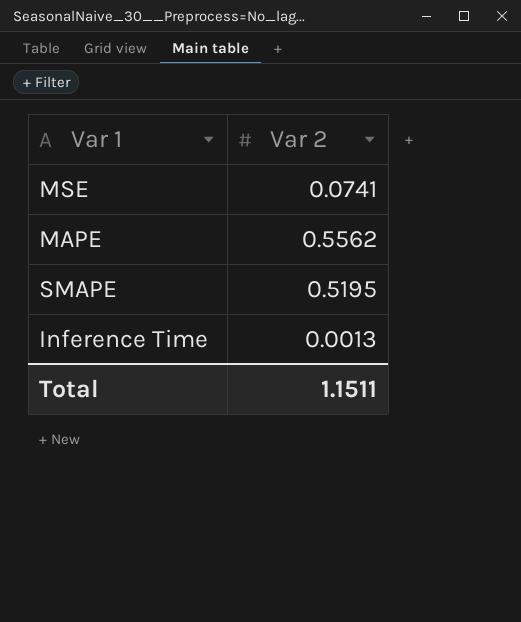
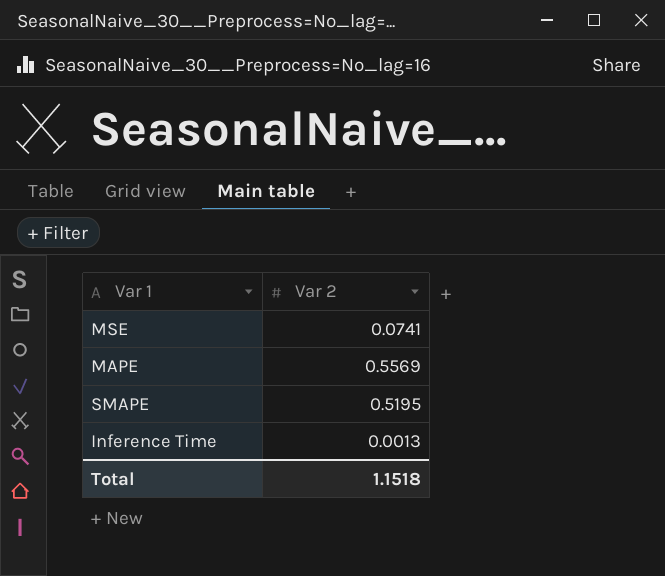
MAPE | Var 2: 0.5562 -> 0.5569
Total | Var 2: 1.1511 -> 1.1518

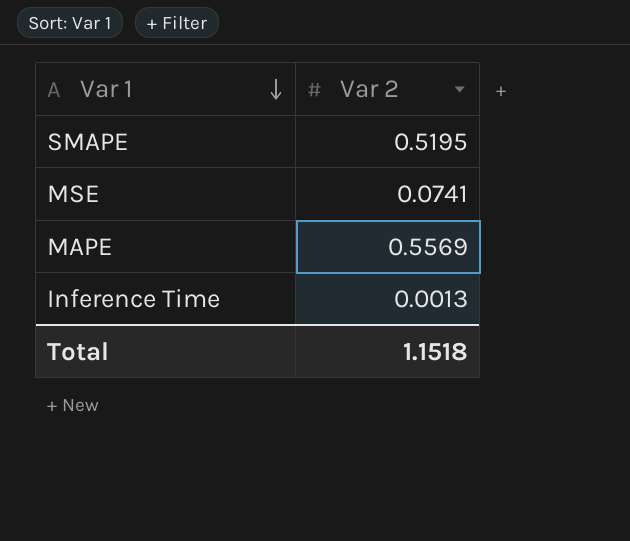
row order: none -> Var 1 descending

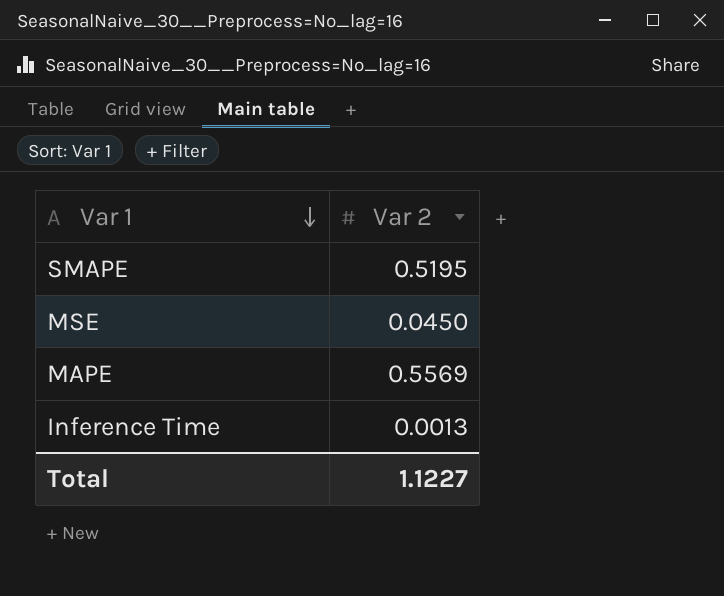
MSE | Var 2: 0.0741 -> 0.0450
Total | Var 2: 1.1518 -> 1.1227

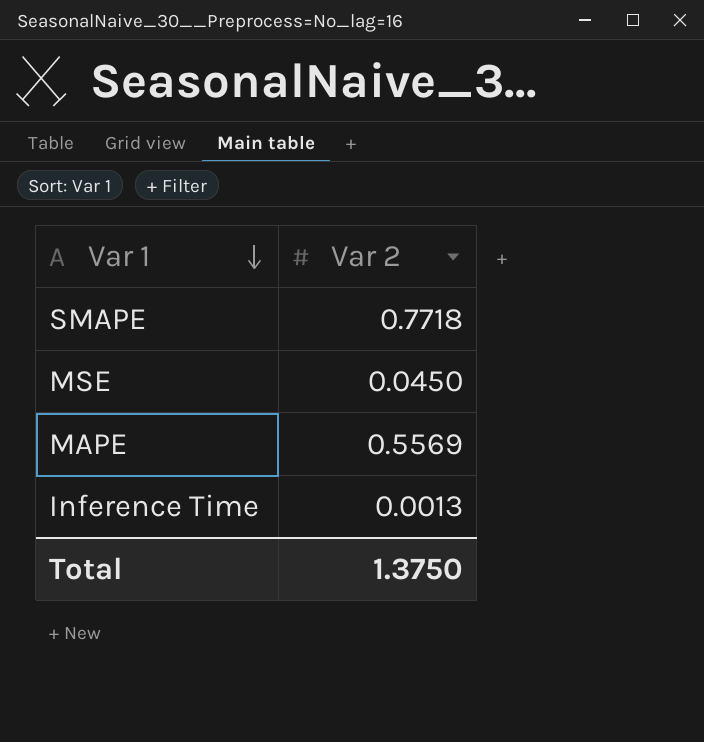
SMAPE | Var 2: 0.5195 -> 0.7718
Total | Var 2: 1.1227 -> 1.3750

